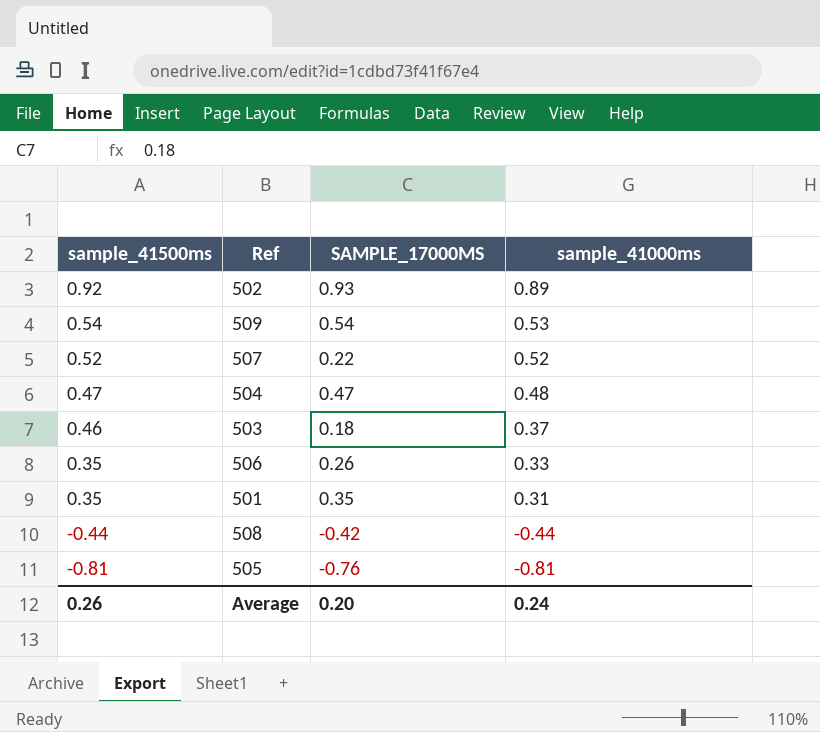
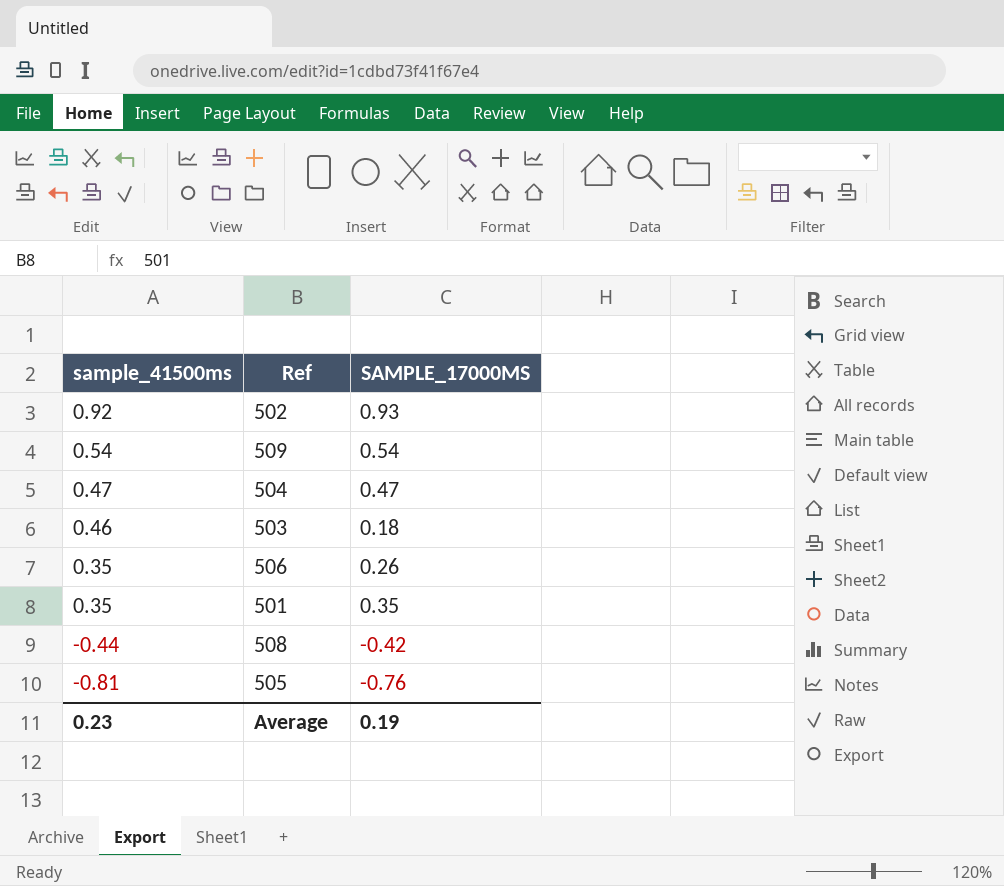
column sample_41000ms | position: 4 -> none
row 507: 0.52 | 0.22 | 0.52 -> none
Average | sample_41500ms: 0.26 -> 0.23
Average | SAMPLE_17000MS: 0.20 -> 0.19

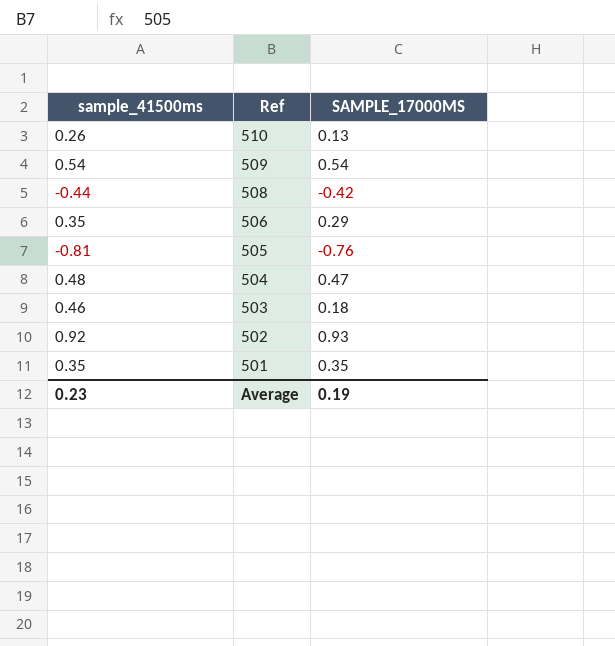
row order: sample_41500ms descending -> Ref descending
row 510: none -> 0.26 | 0.13
506 | SAMPLE_17000MS: 0.26 -> 0.29
504 | sample_41500ms: 0.47 -> 0.48

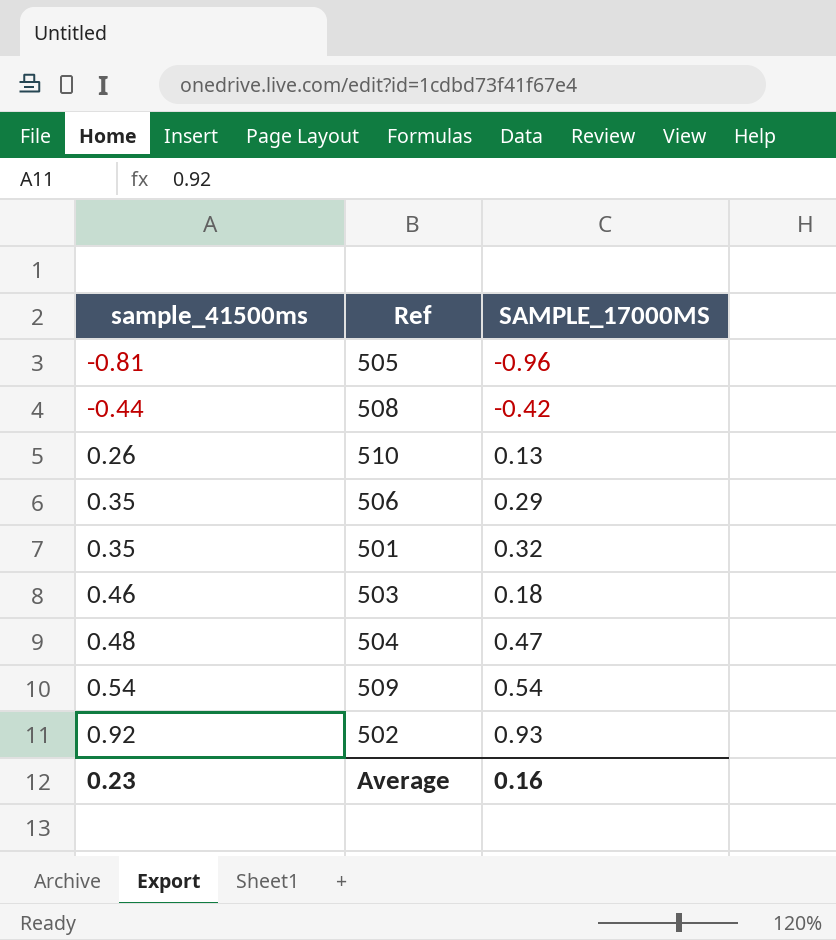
row order: Ref descending -> sample_41500ms ascending
505 | SAMPLE_17000MS: -0.76 -> -0.96
501 | SAMPLE_17000MS: 0.35 -> 0.32
Average | SAMPLE_17000MS: 0.19 -> 0.16

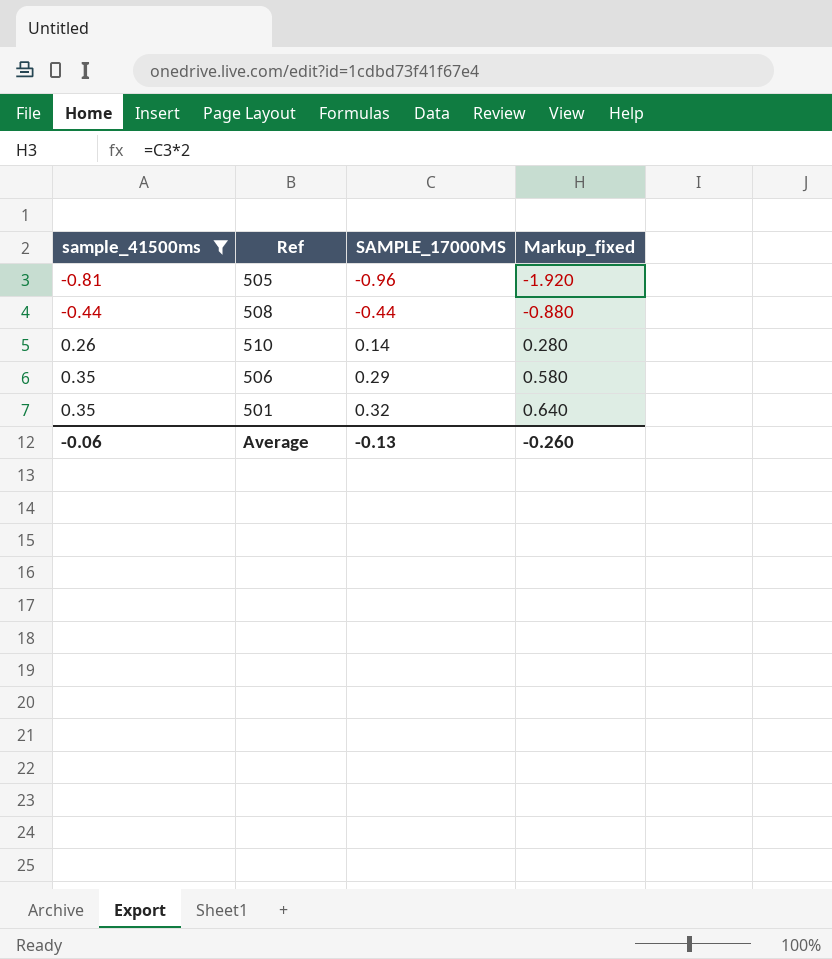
filter: none -> sample_41500ms <= 0.35
column Markup_fixed | formula: none -> [SAMPLE_17000MS] * 2
508 | SAMPLE_17000MS: -0.42 -> -0.44
510 | SAMPLE_17000MS: 0.13 -> 0.14
Average | sample_41500ms: 0.23 -> -0.06
Average | SAMPLE_17000MS: 0.16 -> -0.13

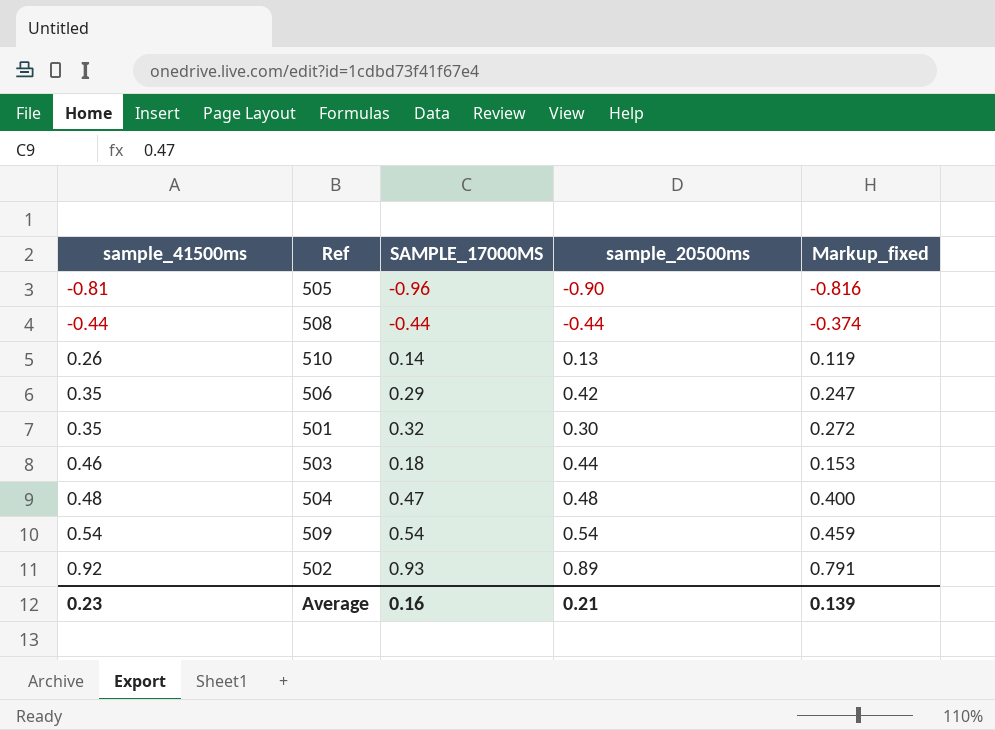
filter: sample_41500ms <= 0.35 -> none
column sample_20500ms | position: none -> 4
column Markup_fixed | formula: [SAMPLE_17000MS] * 2 -> [SAMPLE_17000MS] * 0.85
Average | sample_41500ms: -0.06 -> 0.23
Average | SAMPLE_17000MS: -0.13 -> 0.16
Average | Markup_fixed: -0.260 -> 0.139

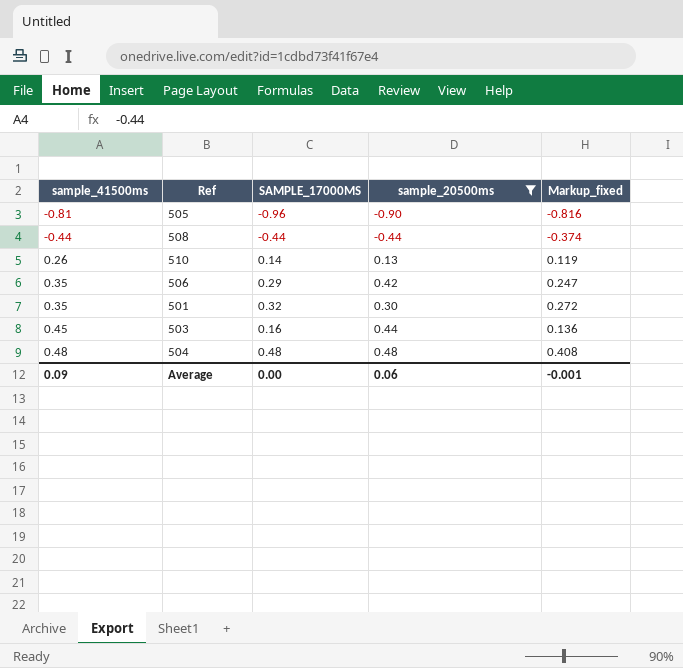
filter: none -> sample_20500ms <= 0.48
503 | sample_41500ms: 0.46 -> 0.45
503 | SAMPLE_17000MS: 0.18 -> 0.16
503 | Markup_fixed: 0.153 -> 0.136
504 | SAMPLE_17000MS: 0.47 -> 0.48
504 | Markup_fixed: 0.400 -> 0.408
Average | sample_41500ms: 0.23 -> 0.09
Average | SAMPLE_17000MS: 0.16 -> 0.00
Average | sample_20500ms: 0.21 -> 0.06
Average | Markup_fixed: 0.139 -> -0.001

